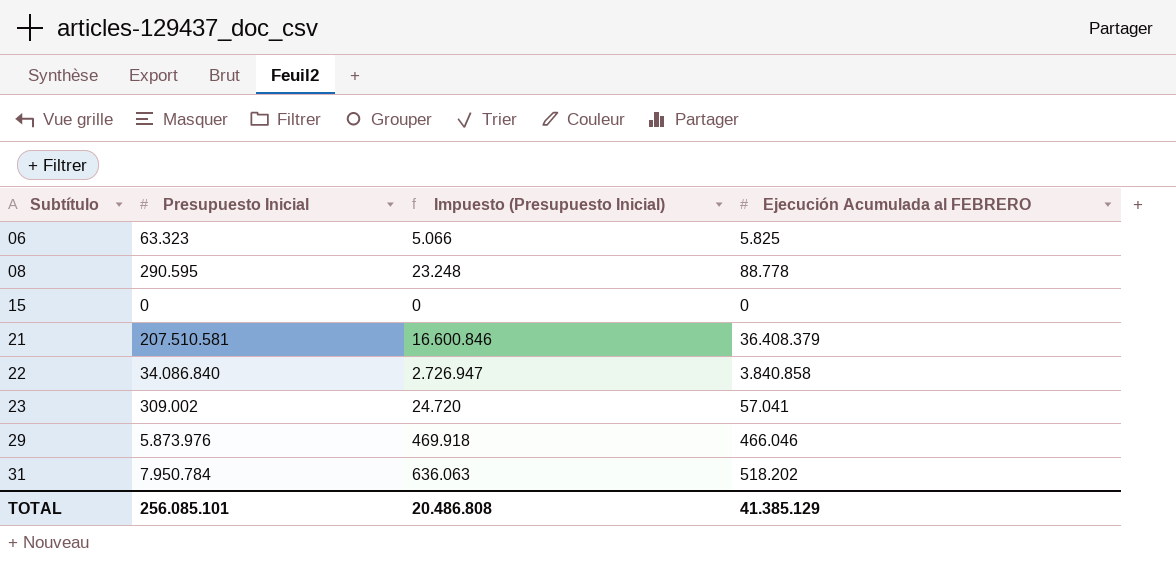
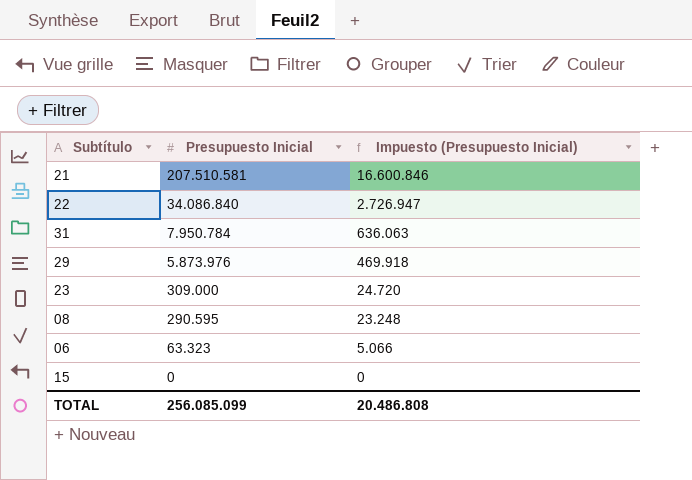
row order: Subtítulo ascending -> Presupuesto Inicial descending
column Ejecución Acumulada al FEBRERO | position: 4 -> none
23 | Presupuesto Inicial: 309.002 -> 309.000
TOTAL | Presupuesto Inicial: 256.085.101 -> 256.085.099

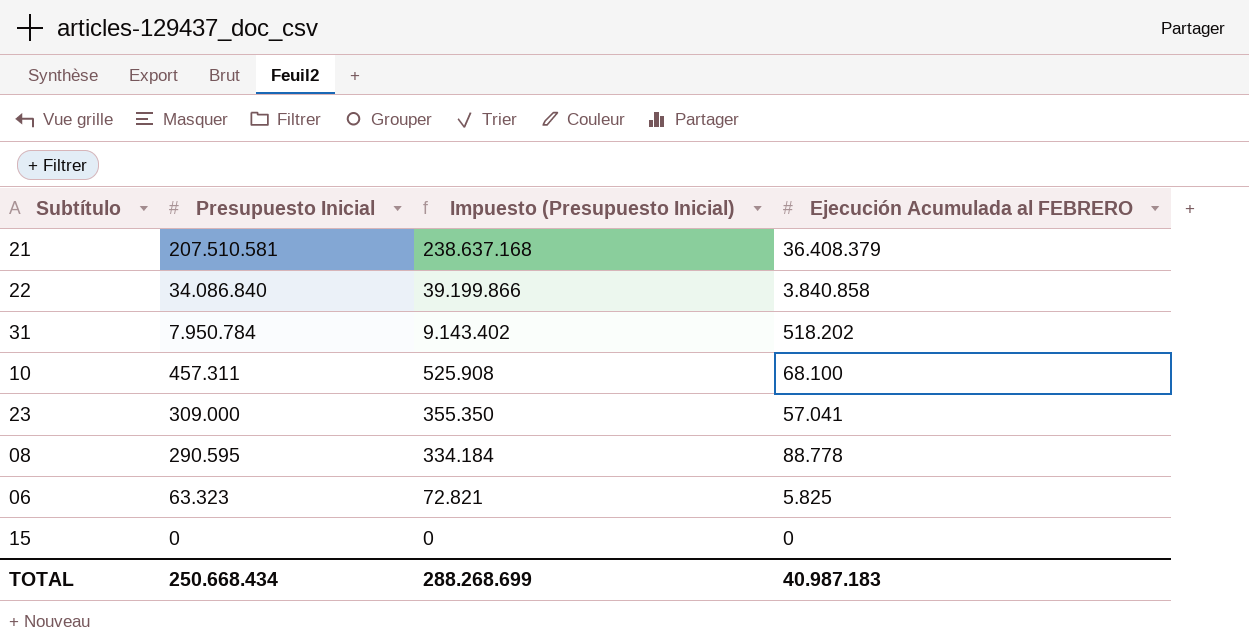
column Impuesto (Presupuesto Inicial) | formula: [Presupuesto Inicial] * 0,08 -> [Presupuesto Inicial] * 1,15
column Ejecución Acumulada al FEBRERO | position: none -> 4
row 29: 5.873.976 | 469.918 -> none
row 10: none -> 457.311 | 525.908 | 68.100
TOTAL | Presupuesto Inicial: 256.085.099 -> 250.668.434
TOTAL | Impuesto (Presupuesto Inicial): 20.486.808 -> 288.268.699

